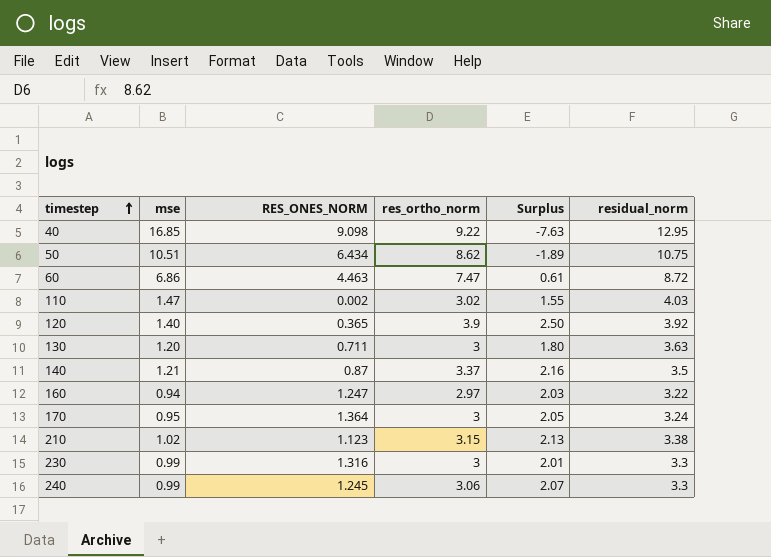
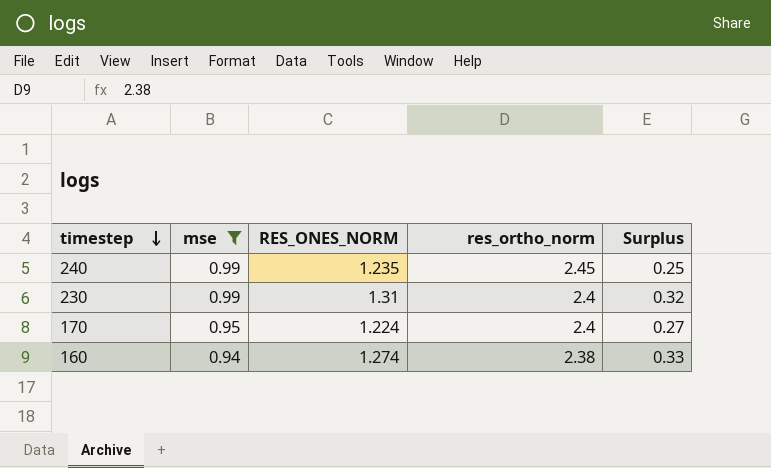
filter: none -> mse <= 0.99
row order: timestep ascending -> timestep descending
column residual_norm | position: 6 -> none
column Surplus | formula: [res_ortho_norm] - [mse] -> [RES_ONES_NORM] - [mse]
240 | RES_ONES_NORM: 1.245 -> 1.235
240 | res_ortho_norm: 3.06 -> 2.45
230 | RES_ONES_NORM: 1.316 -> 1.31
230 | res_ortho_norm: 3 -> 2.4
170 | RES_ONES_NORM: 1.364 -> 1.224
170 | res_ortho_norm: 3 -> 2.4
160 | RES_ONES_NORM: 1.247 -> 1.274
160 | res_ortho_norm: 2.97 -> 2.38

